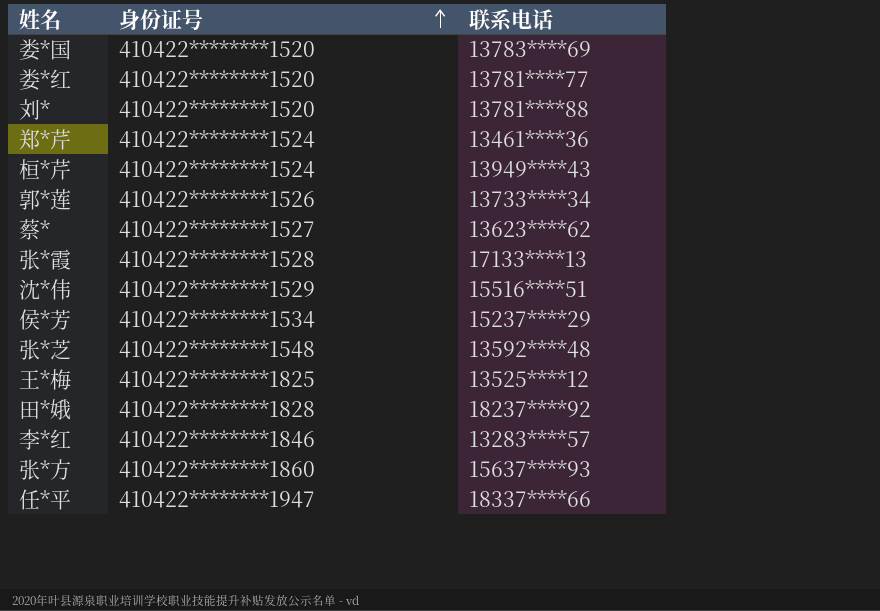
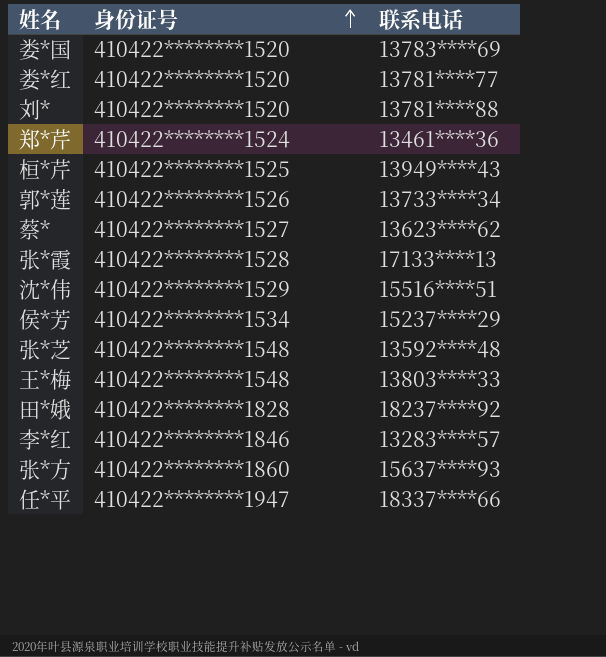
桓*芹 | 身份证号: 410422********1524 -> 410422********1525
王*梅 | 身份证号: 410422********1825 -> 410422********1548
王*梅 | 联系电话: 13525****12 -> 13803****33

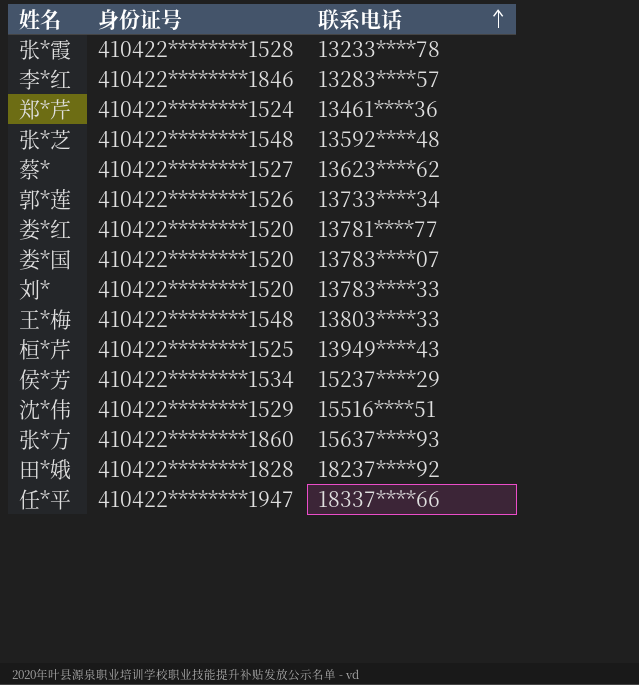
row order: 身份证号 ascending -> 联系电话 ascending
张*霞 | 联系电话: 17133****13 -> 13233****78
娄*国 | 联系电话: 13783****69 -> 13783****07
刘* | 联系电话: 13781****88 -> 13783****33

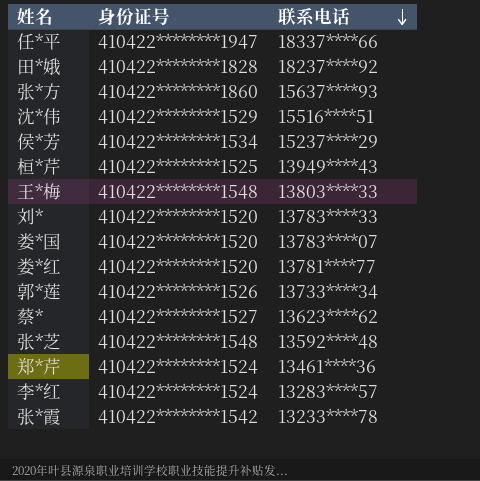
row order: 联系电话 ascending -> 联系电话 descending
李*红 | 身份证号: 410422********1846 -> 410422********1524
张*霞 | 身份证号: 410422********1528 -> 410422********1542

